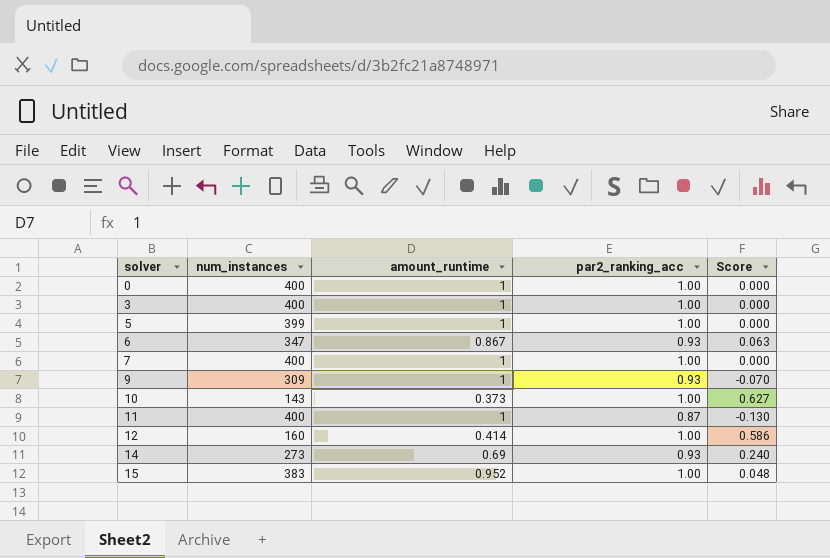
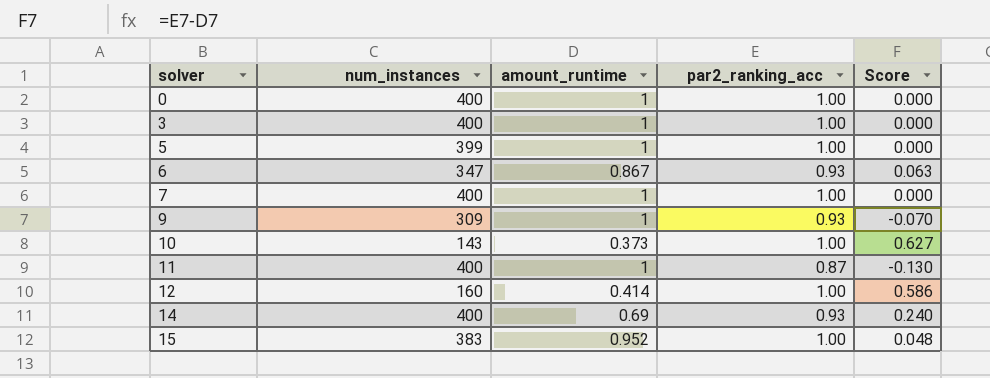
14 | num_instances: 273 -> 400

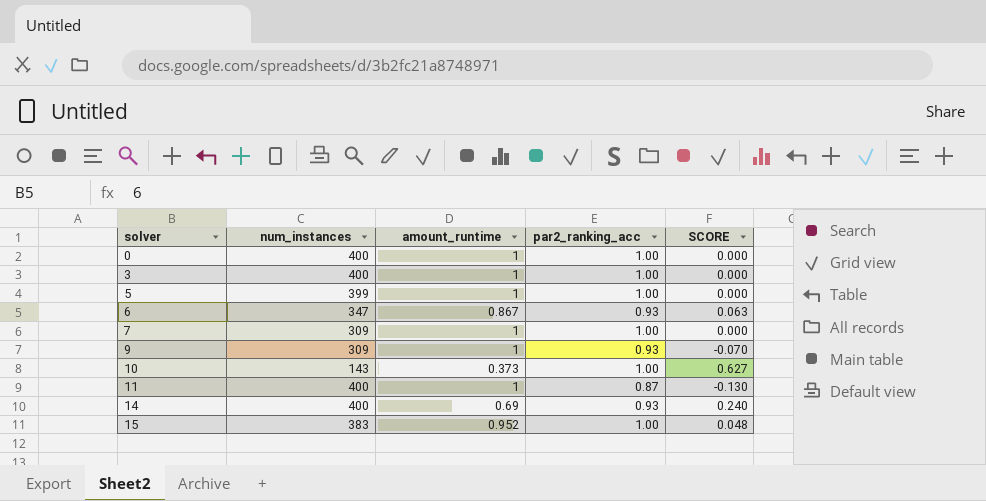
column name: Score -> SCORE
row 12: 160 | 0.414 | 1.00 | 0.586 -> none
7 | num_instances: 400 -> 309

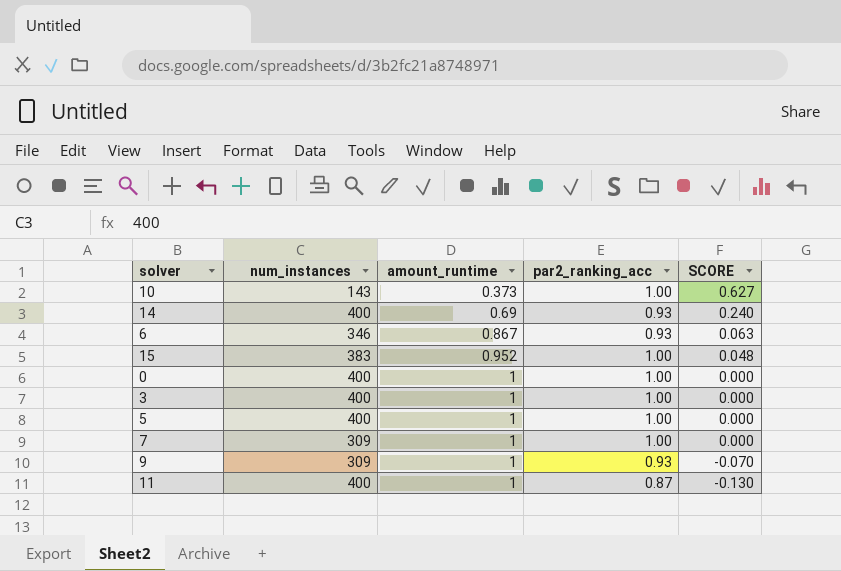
row order: solver ascending -> amount_runtime ascending
6 | num_instances: 347 -> 346
5 | num_instances: 399 -> 400

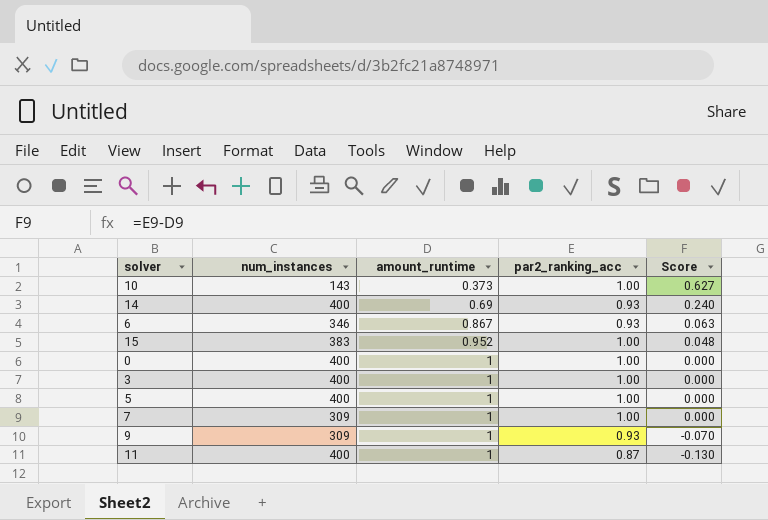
column name: SCORE -> Score

